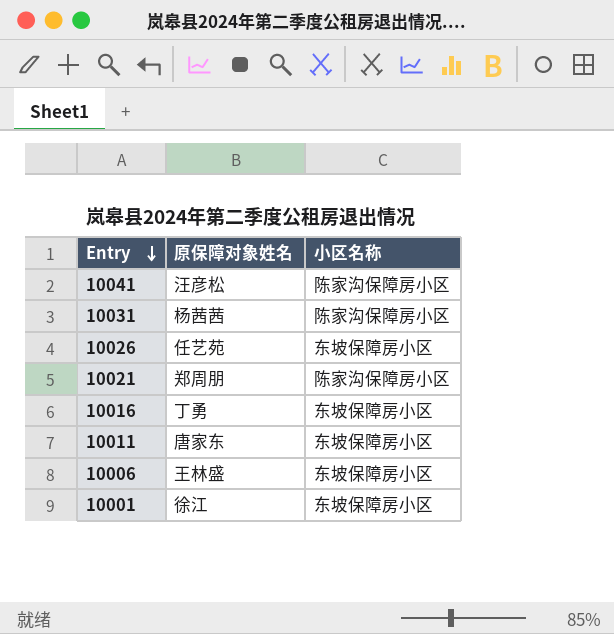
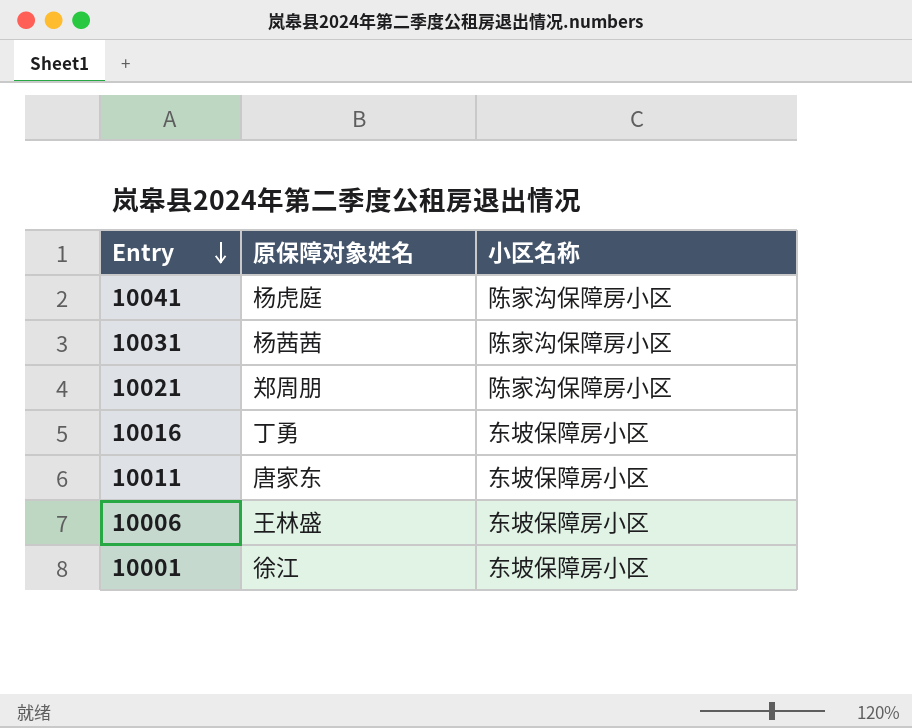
row 10026: 任艺苑 | 东坡保障房小区 -> none
10041 | 原保障对象姓名: 汪彦松 -> 杨虎庭

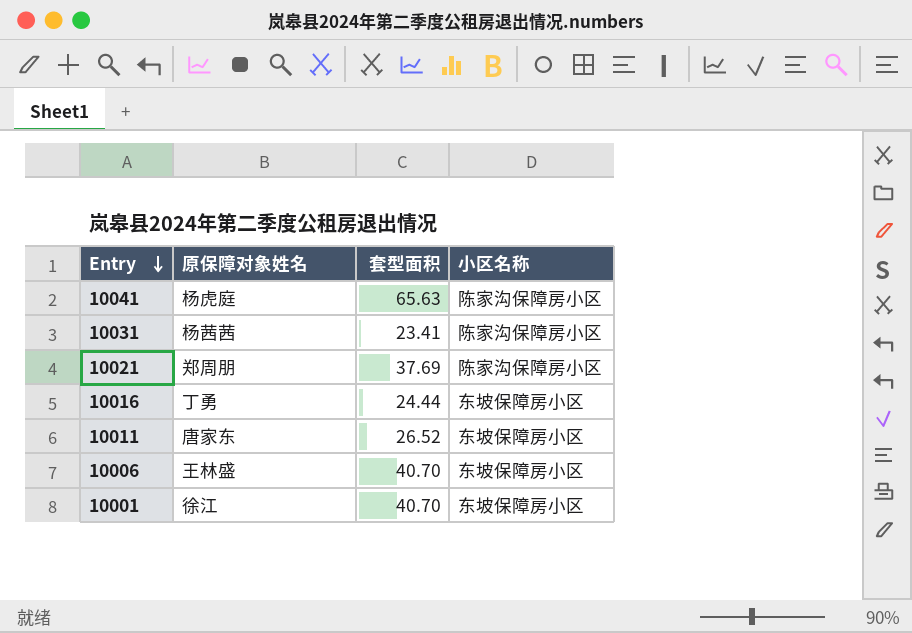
column 套型面积 | position: none -> 3

